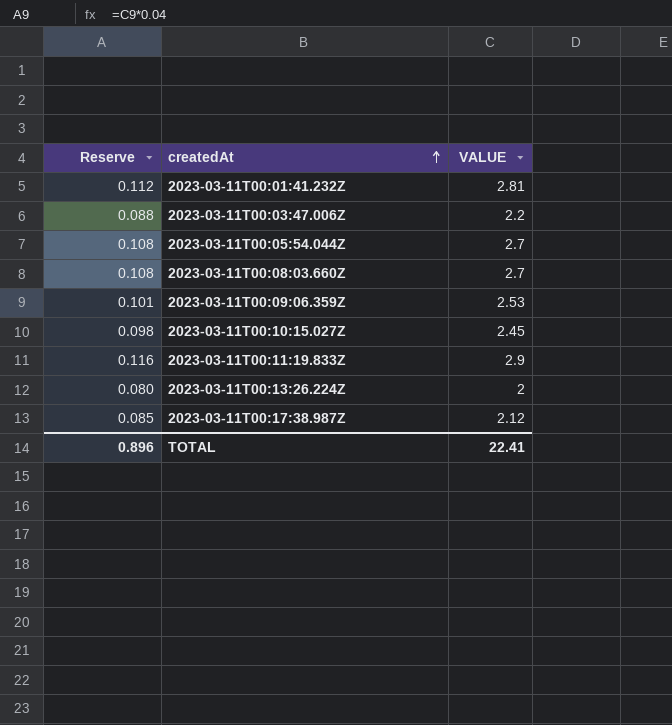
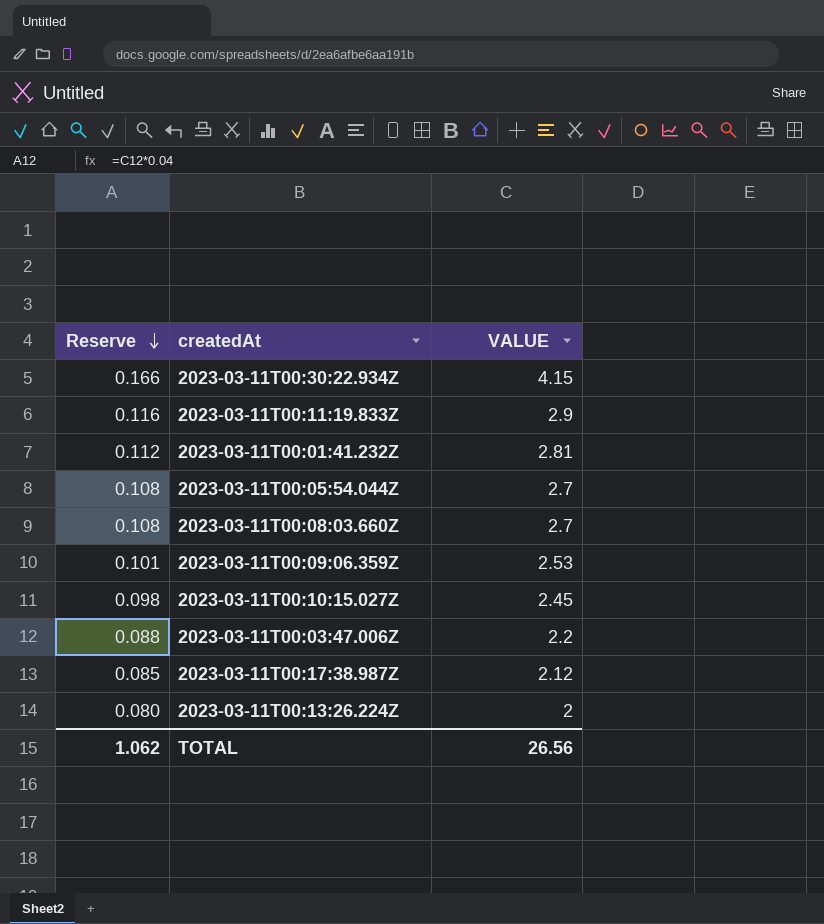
row order: createdAt ascending -> Reserve descending
row 2023-03-11T00:30:22.934Z: none -> 0.166 | 4.15
TOTAL | Reserve: 0.896 -> 1.062
TOTAL | VALUE: 22.41 -> 26.56

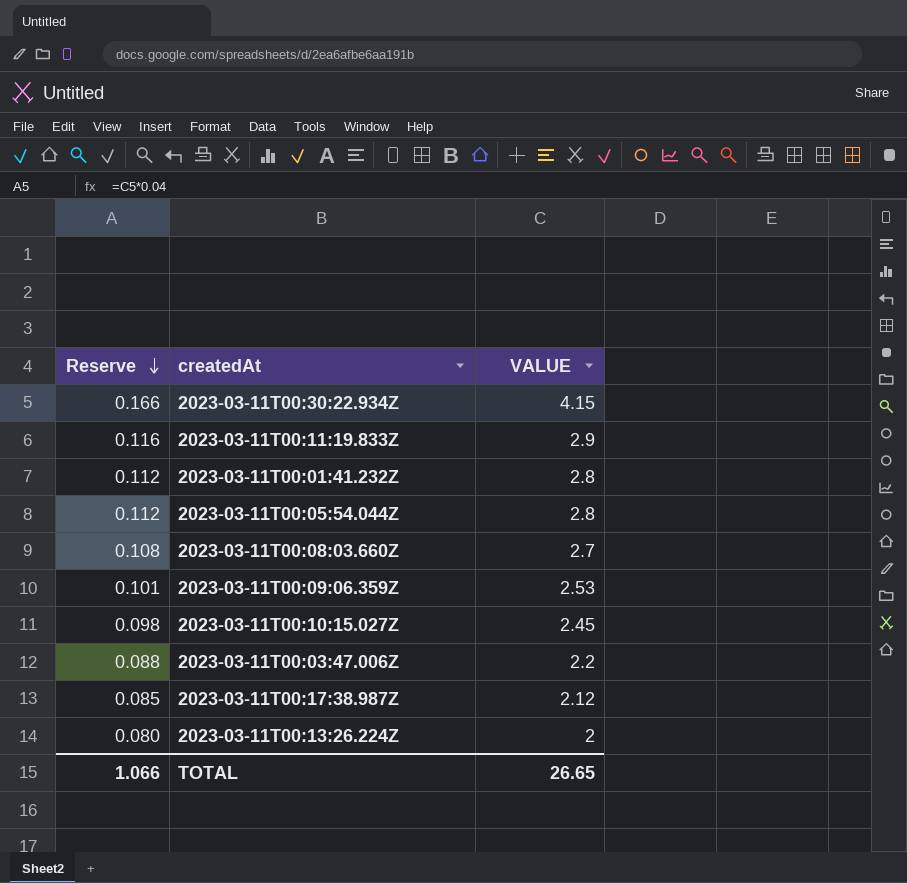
2023-03-11T00:01:41.232Z | VALUE: 2.81 -> 2.8
2023-03-11T00:05:54.044Z | Reserve: 0.108 -> 0.112
2023-03-11T00:05:54.044Z | VALUE: 2.7 -> 2.8
TOTAL | Reserve: 1.062 -> 1.066
TOTAL | VALUE: 26.56 -> 26.65

